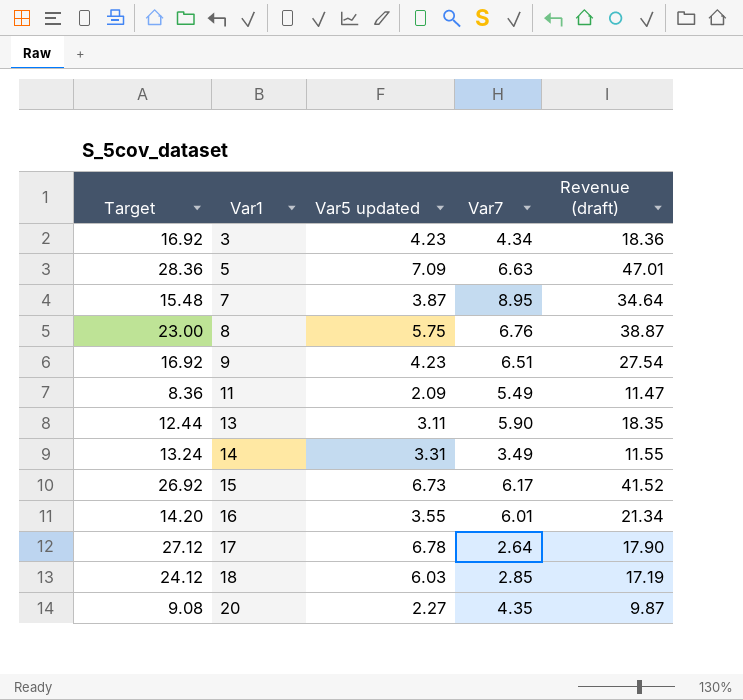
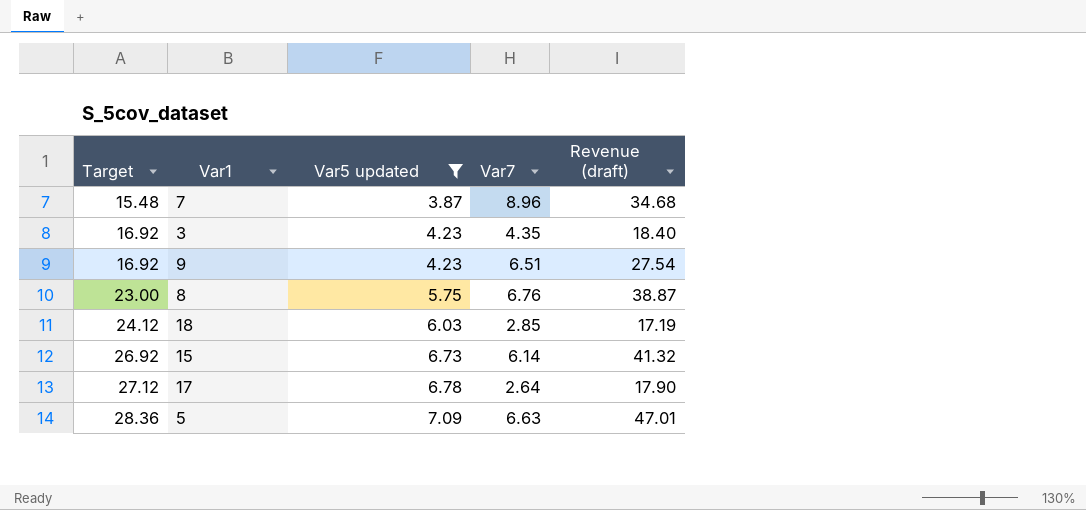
filter: none -> Var5 updated >= 3.87
row order: Var1 ascending -> Target ascending
7 | Var7: 8.95 -> 8.96
7 | Revenue (draft): 34.64 -> 34.68
3 | Var7: 4.34 -> 4.35
3 | Revenue (draft): 18.36 -> 18.40
15 | Var7: 6.17 -> 6.14
15 | Revenue (draft): 41.52 -> 41.32

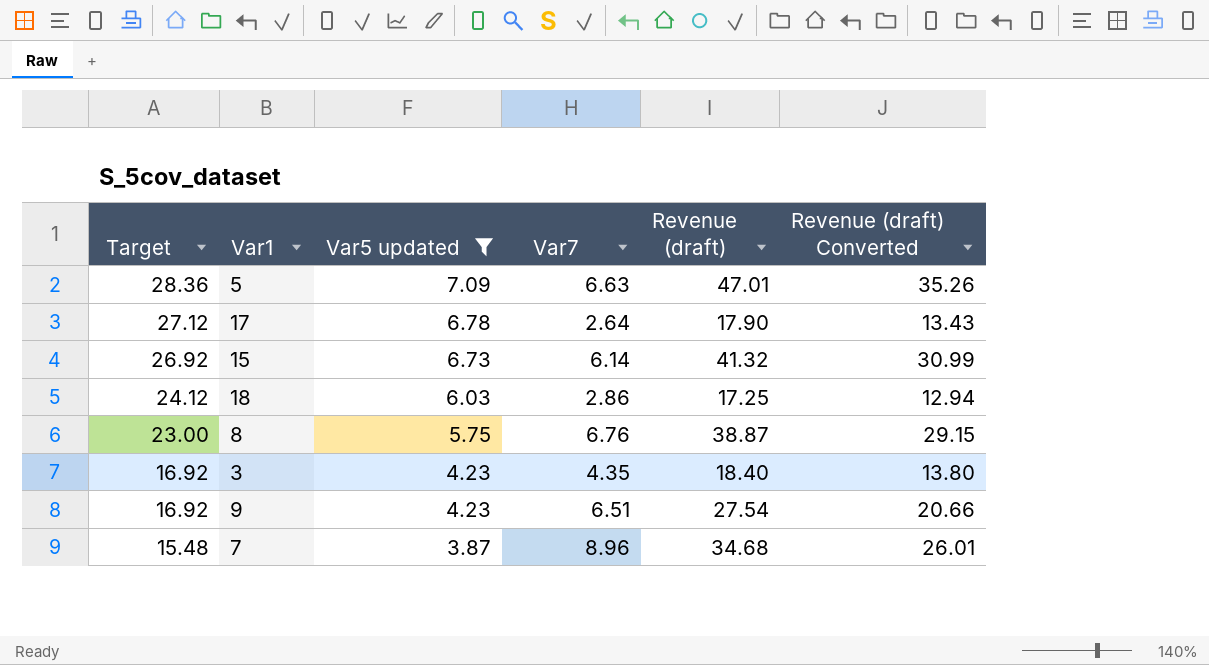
row order: Target ascending -> Target descending
column Revenue (draft) Converted | formula: none -> [Revenue (draft)] * 0.75
18 | Var7: 2.85 -> 2.86
18 | Revenue (draft): 17.19 -> 17.25

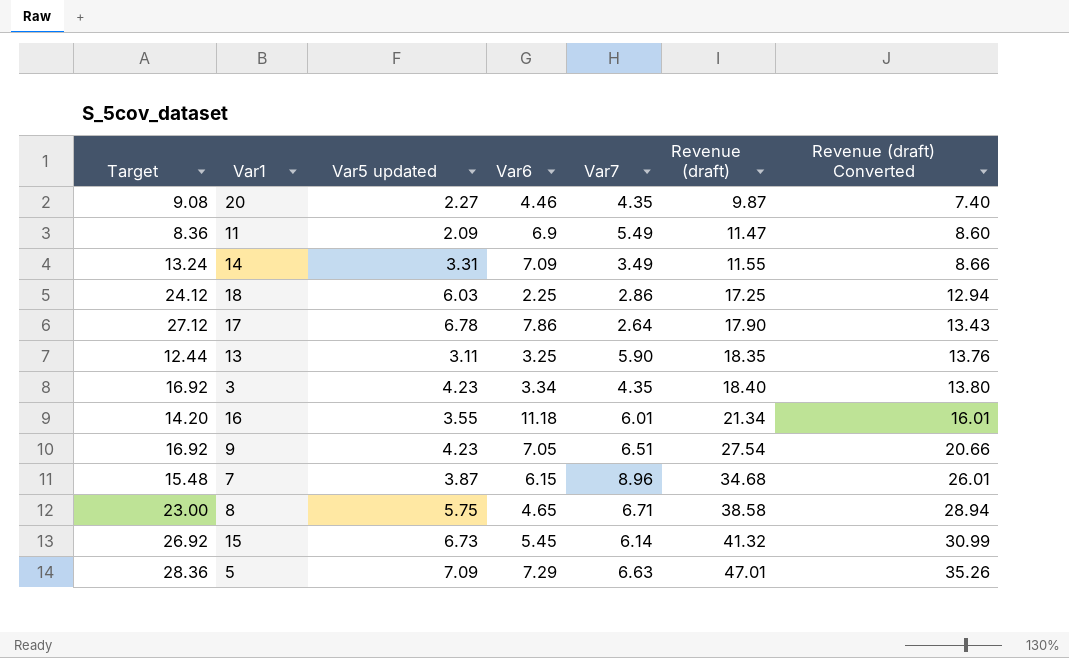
filter: Var5 updated >= 3.87 -> none
row order: Target descending -> Revenue (draft) ascending
column Var6 | position: none -> 4
8 | Var7: 6.76 -> 6.71
8 | Revenue (draft): 38.87 -> 38.58
8 | Revenue (draft) Converted: 29.15 -> 28.94

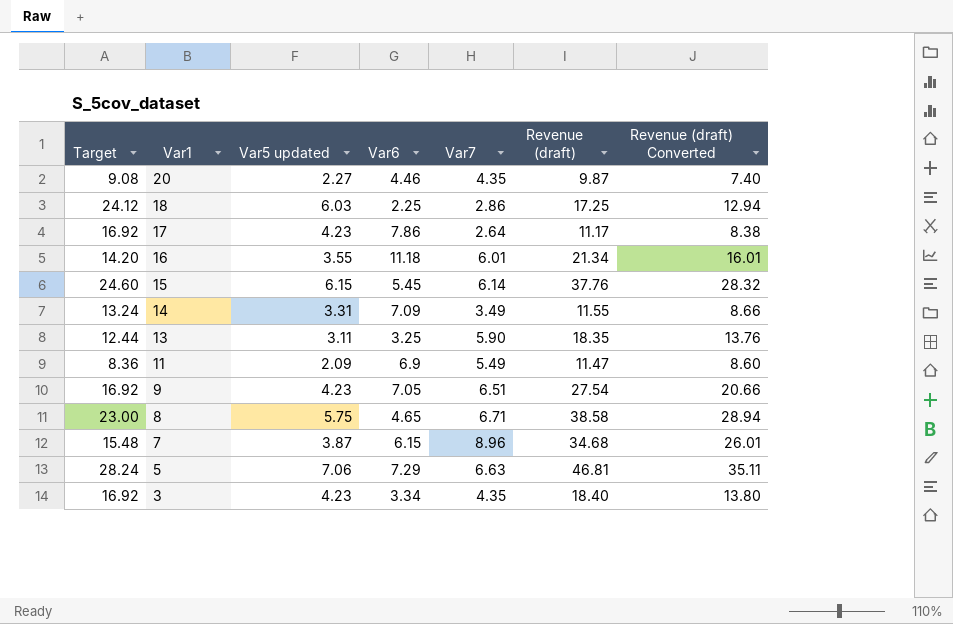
row order: Revenue (draft) ascending -> Var1 descending
17 | Target: 27.12 -> 16.92
17 | Var5 updated: 6.78 -> 4.23
17 | Revenue (draft): 17.90 -> 11.17
17 | Revenue (draft) Converted: 13.43 -> 8.38
15 | Target: 26.92 -> 24.60
15 | Var5 updated: 6.73 -> 6.15
15 | Revenue (draft): 41.32 -> 37.76
15 | Revenue (draft) Converted: 30.99 -> 28.32
5 | Target: 28.36 -> 28.24
5 | Var5 updated: 7.09 -> 7.06
5 | Revenue (draft): 47.01 -> 46.81
5 | Revenue (draft) Converted: 35.26 -> 35.11

